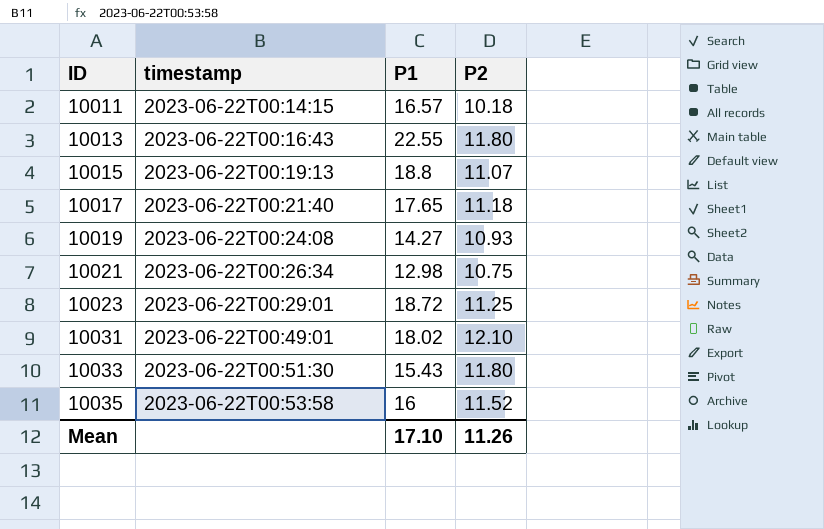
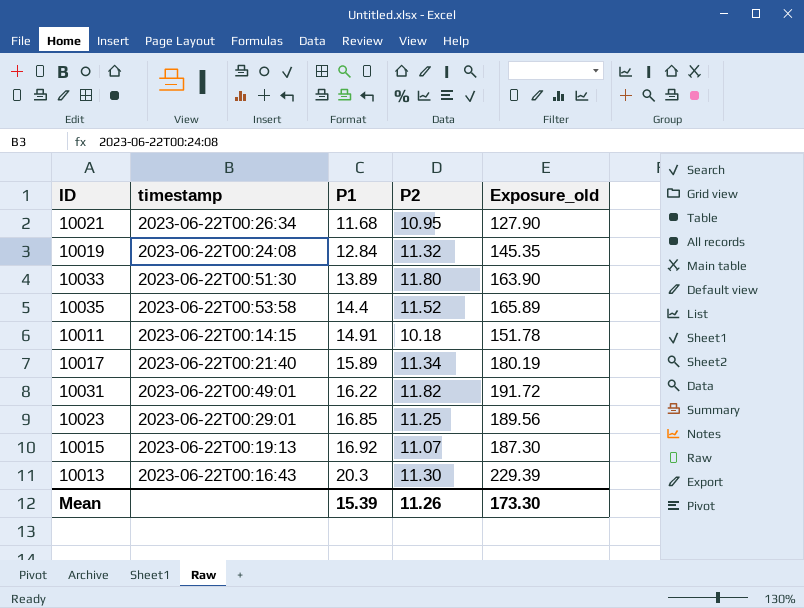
row order: ID ascending -> P1 ascending
column Exposure_old | formula: none -> [P1] * [P2]
10021 | P1: 12.98 -> 11.68
10021 | P2: 10.75 -> 10.95
10019 | P1: 14.27 -> 12.84
10019 | P2: 10.93 -> 11.32
10033 | P1: 15.43 -> 13.89
10035 | P1: 16 -> 14.4
10011 | P1: 16.57 -> 14.91
10017 | P1: 17.65 -> 15.89
10017 | P2: 11.18 -> 11.34
10031 | P1: 18.02 -> 16.22
10031 | P2: 12.10 -> 11.82
10023 | P1: 18.72 -> 16.85
10015 | P1: 18.8 -> 16.92
10013 | P1: 22.55 -> 20.3
10013 | P2: 11.80 -> 11.30
Mean | P1: 17.10 -> 15.39

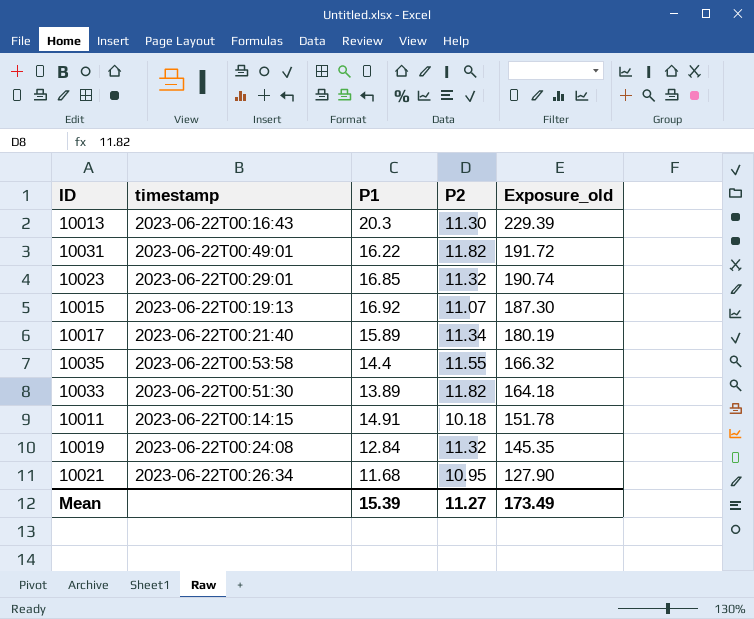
row order: P1 ascending -> Exposure_old descending
10023 | P2: 11.25 -> 11.32
10023 | Exposure_old: 189.56 -> 190.74
10035 | P2: 11.52 -> 11.55
10035 | Exposure_old: 165.89 -> 166.32
10033 | P2: 11.80 -> 11.82
10033 | Exposure_old: 163.90 -> 164.18
Mean | P2: 11.26 -> 11.27
Mean | Exposure_old: 173.30 -> 173.49

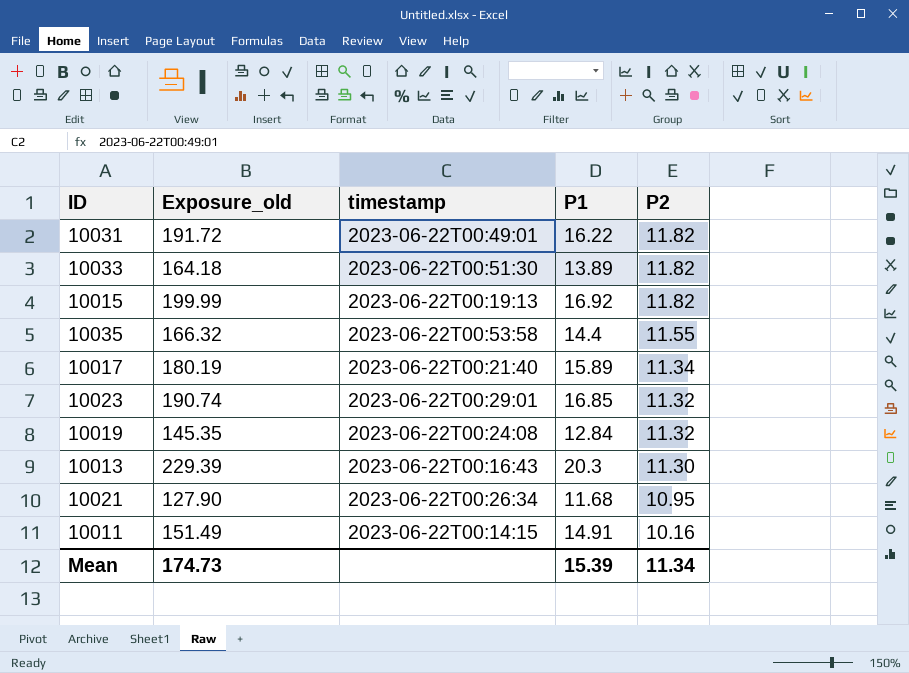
row order: Exposure_old descending -> P2 descending
column Exposure_old | position: 5 -> 2
10015 | Exposure_old: 187.30 -> 199.99
10015 | P2: 11.07 -> 11.82
10011 | Exposure_old: 151.78 -> 151.49
10011 | P2: 10.18 -> 10.16
Mean | Exposure_old: 173.49 -> 174.73
Mean | P2: 11.27 -> 11.34

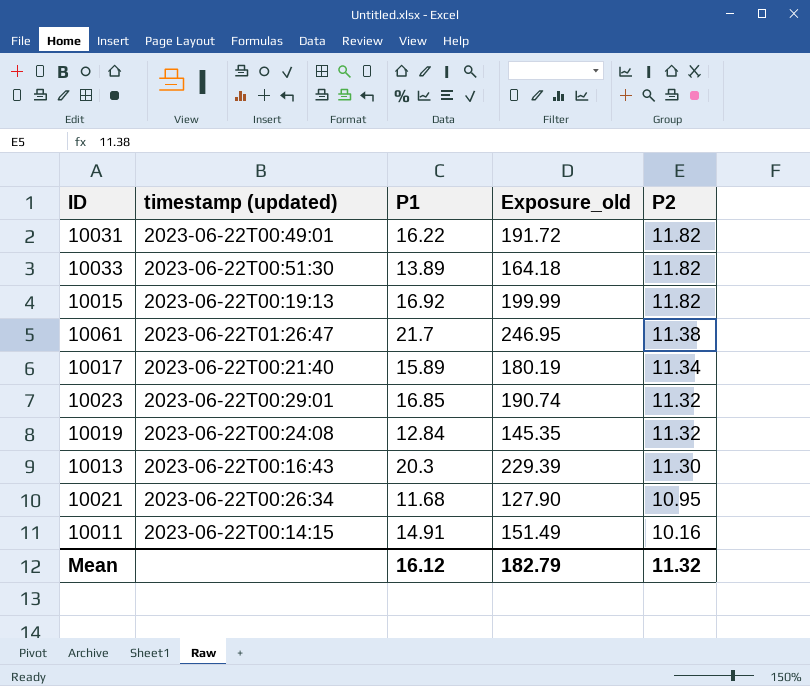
column name: timestamp -> timestamp (updated)
column Exposure_old | position: 2 -> 4
row 10035: 166.32 | 2023-06-22T00:53:58 | 14.4 | 11.55 -> none
row 10061: none -> 2023-06-22T01:26:47 | 21.7 | 246.95 | 11.38
Mean | P1: 15.39 -> 16.12
Mean | Exposure_old: 174.73 -> 182.79
Mean | P2: 11.34 -> 11.32

